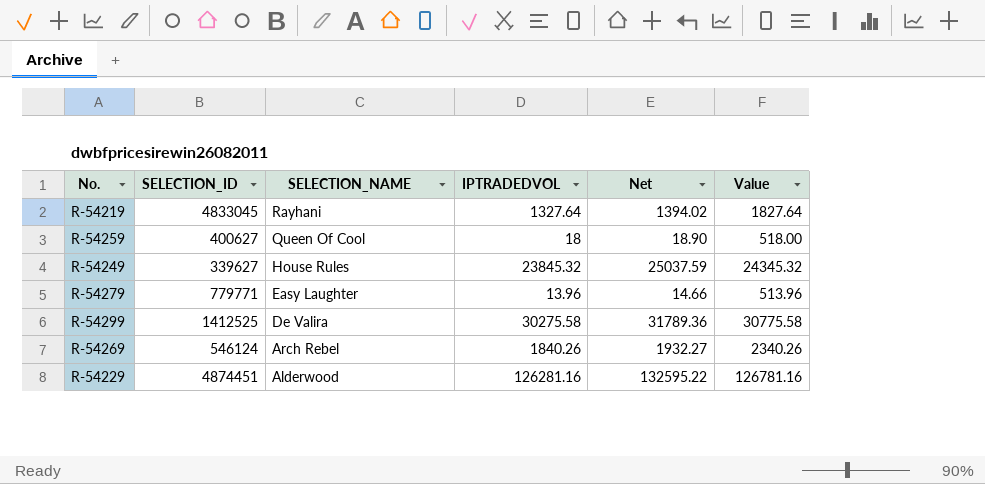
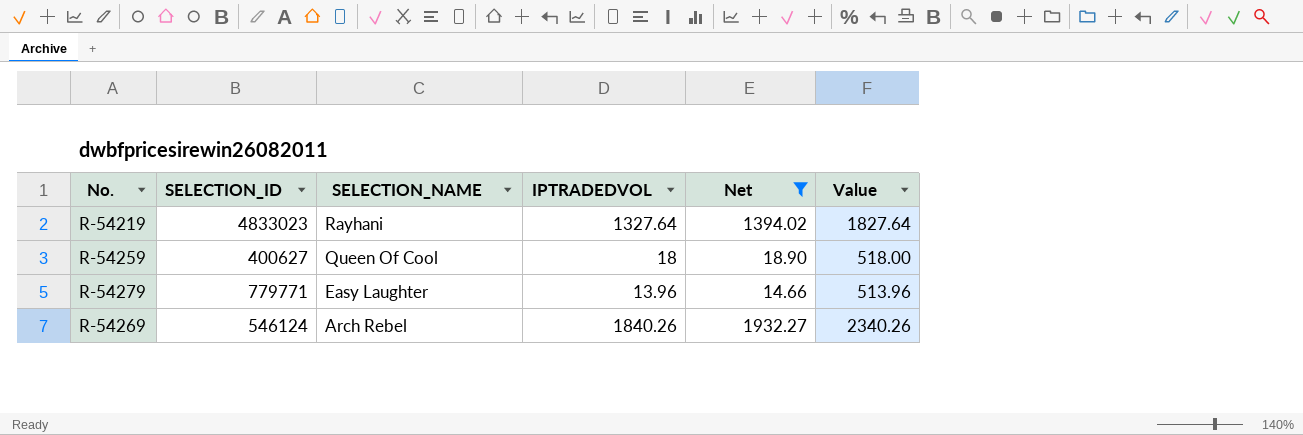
filter: none -> Net <= 1932.27
R-54219 | SELECTION_ID: 4833045 -> 4833023

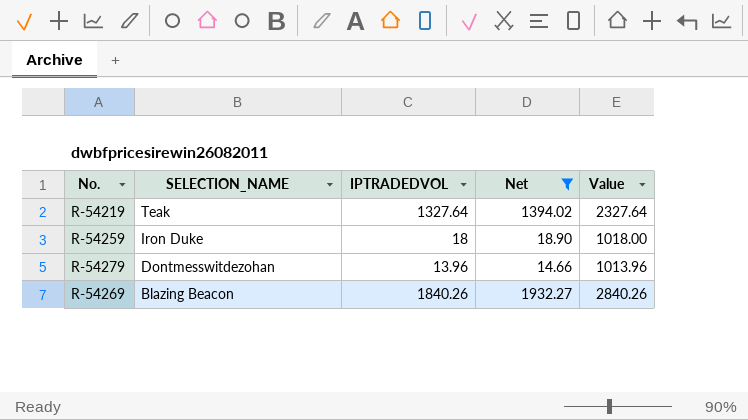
column SELECTION_ID | position: 2 -> none
column Value | formula: [IPTRADEDVOL] + 500 -> [IPTRADEDVOL] + 1000
R-54219 | SELECTION_NAME: Rayhani -> Teak
R-54259 | SELECTION_NAME: Queen Of Cool -> Iron Duke
R-54279 | SELECTION_NAME: Easy Laughter -> Dontmesswitdezohan
R-54269 | SELECTION_NAME: Arch Rebel -> Blazing Beacon

